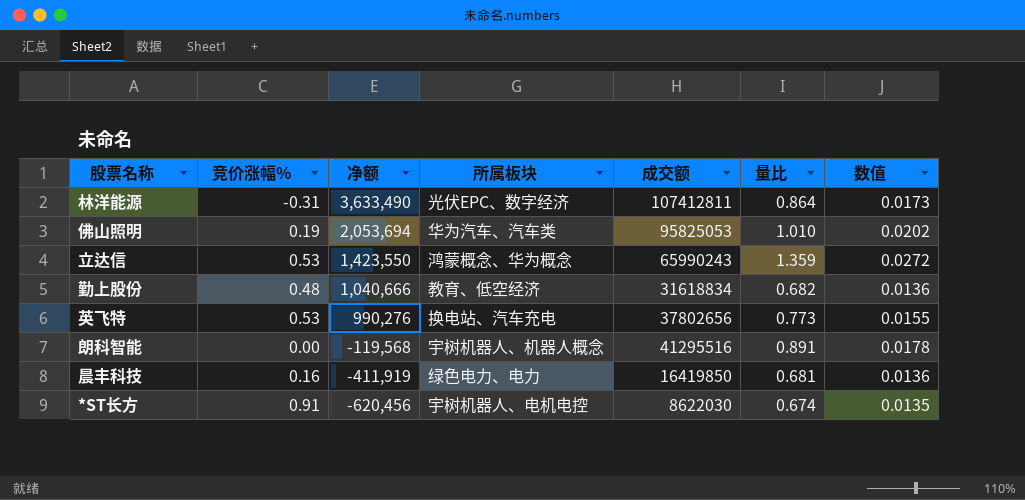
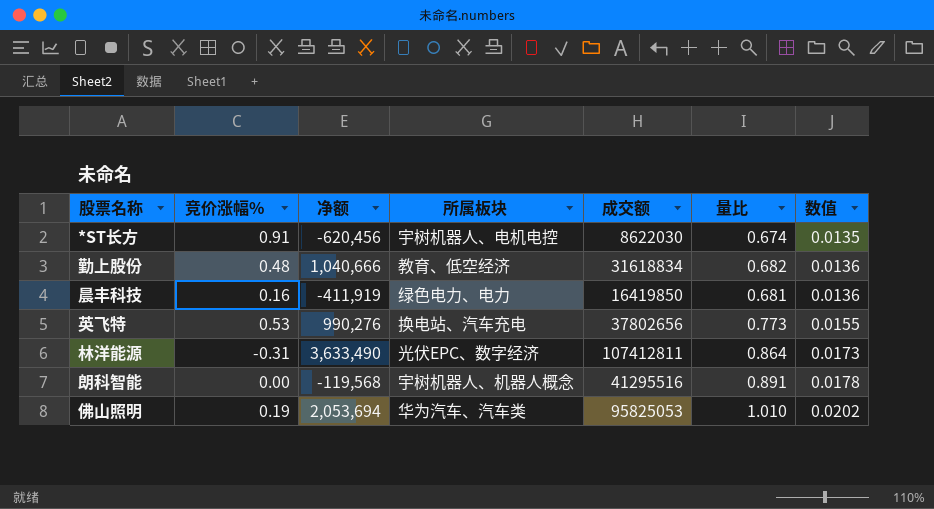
row order: 净额 descending -> 数值 ascending
row 立达信: 0.53 | 1,423,550 | 鸿蒙概念、华为概念 | 65990243 | 1.359 | 0.0272 -> none

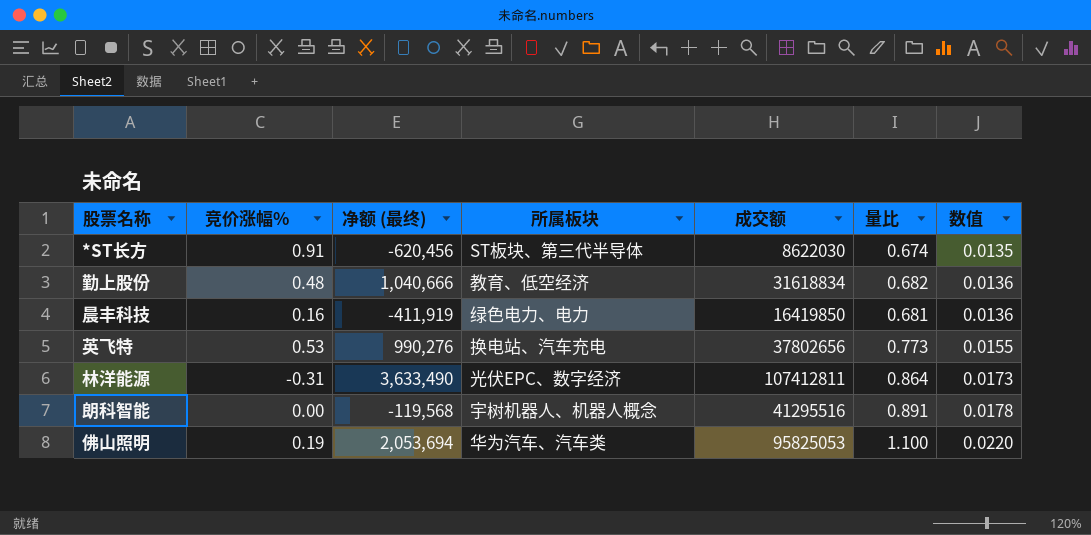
column name: 净额 -> 净额 (最终)
*ST长方 | 所属板块: 宇树机器人、电机电控 -> ST板块、第三代半导体
佛山照明 | 量比: 1.010 -> 1.100
佛山照明 | 数值: 0.0202 -> 0.0220

